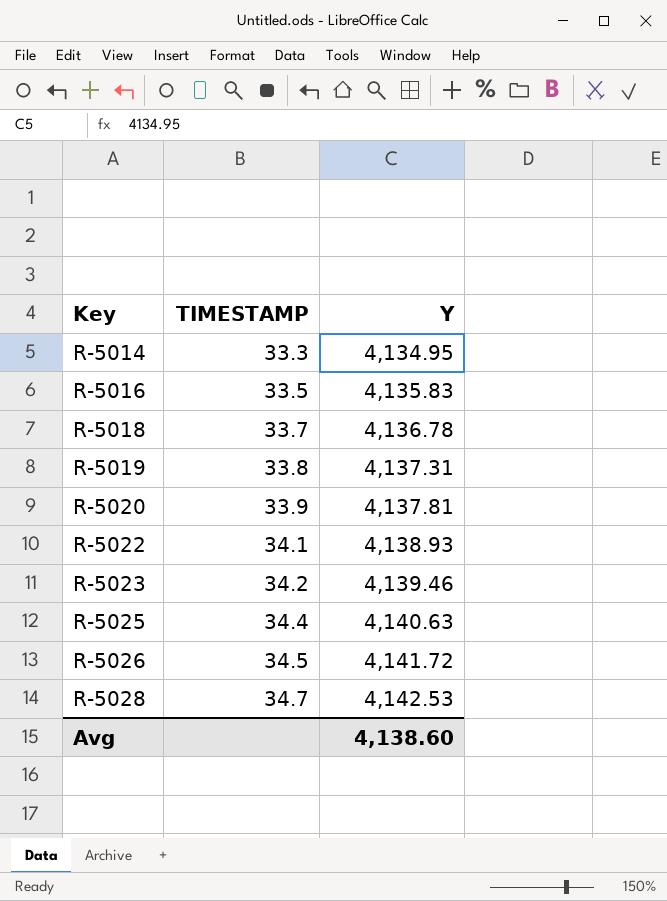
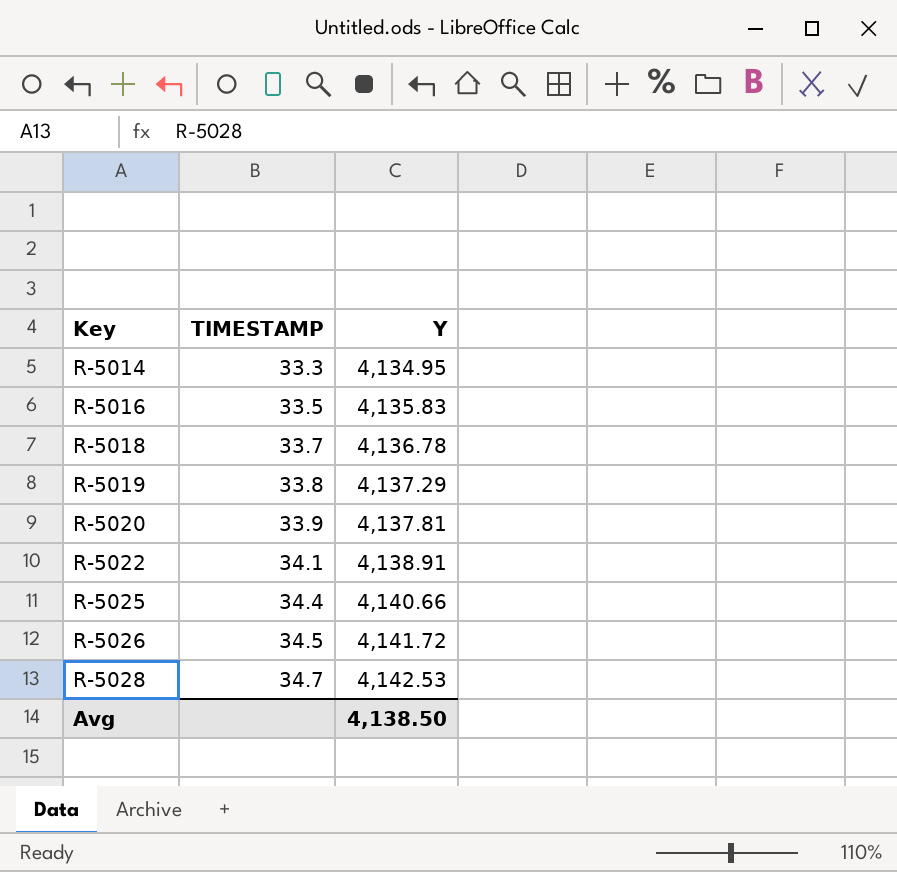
row R-5023: 34.2 | 4,139.46 -> none
R-5019 | Y: 4,137.31 -> 4,137.29
R-5022 | Y: 4,138.93 -> 4,138.91
R-5025 | Y: 4,140.63 -> 4,140.66
Avg | Y: 4,138.60 -> 4,138.50

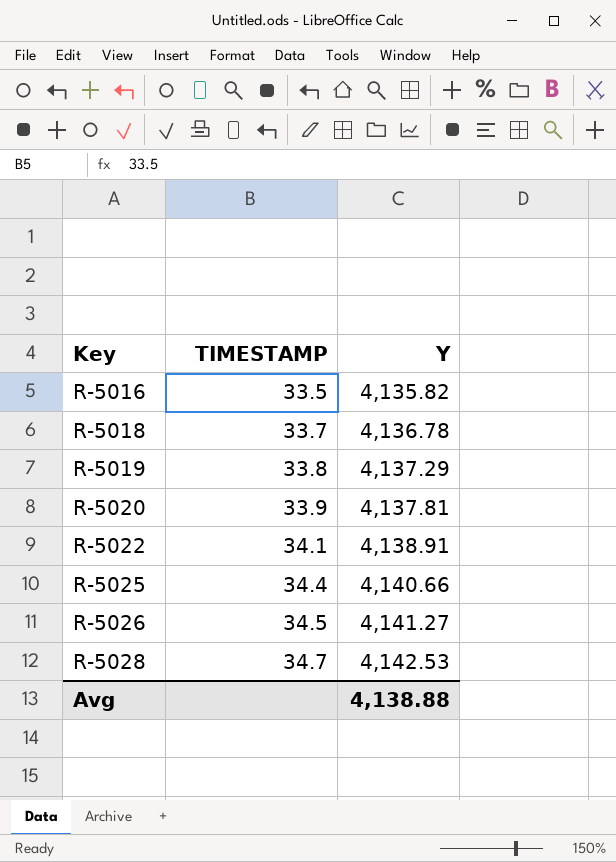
row R-5014: 33.3 | 4,134.95 -> none
R-5016 | Y: 4,135.83 -> 4,135.82
R-5026 | Y: 4,141.72 -> 4,141.27
Avg | Y: 4,138.50 -> 4,138.88

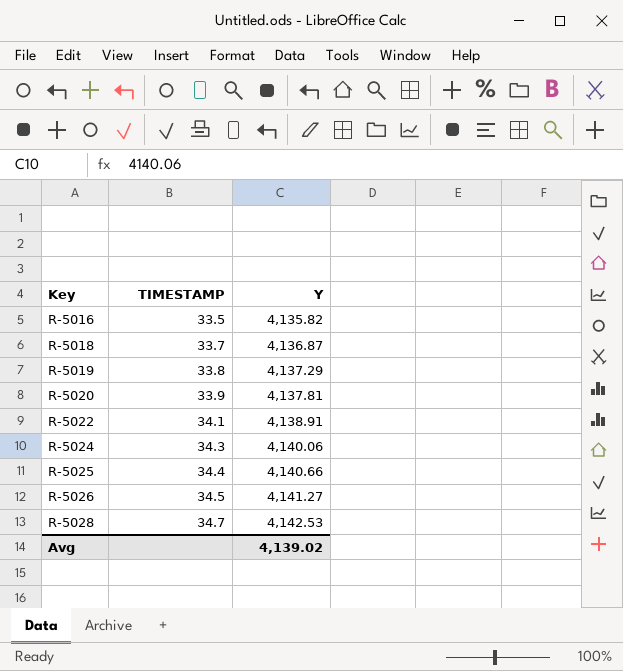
R-5018 | Y: 4,136.78 -> 4,136.87
row R-5024: none -> 34.3 | 4,140.06
Avg | Y: 4,138.88 -> 4,139.02

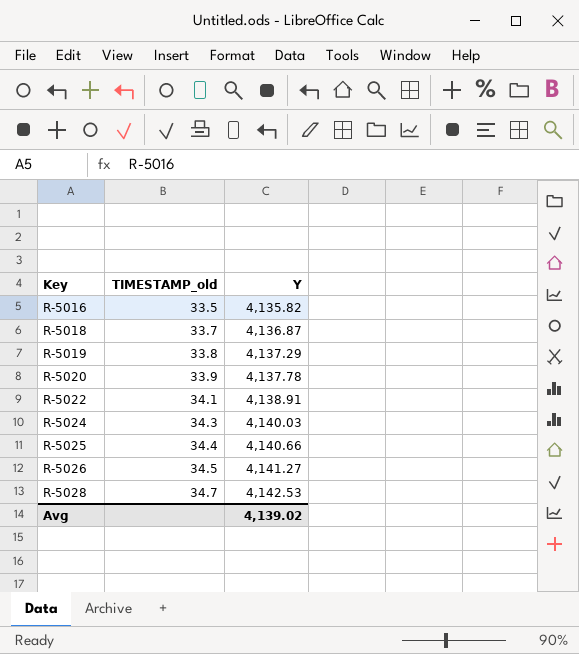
column name: TIMESTAMP -> TIMESTAMP_old
R-5020 | Y: 4,137.81 -> 4,137.78
R-5024 | Y: 4,140.06 -> 4,140.03

